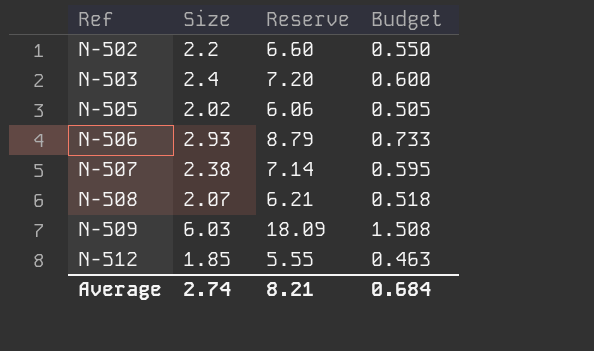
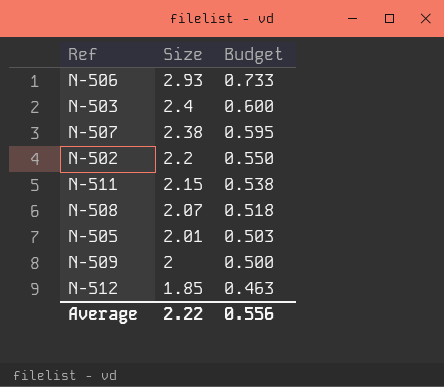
row order: Ref ascending -> Size descending
column Reserve | formula: [Size] * 3 -> none
row N-511: none -> 2.15 | 0.538
N-505 | Size: 2.02 -> 2.01
N-505 | Budget: 0.505 -> 0.503
N-509 | Size: 6.03 -> 2
N-509 | Budget: 1.508 -> 0.500
Average | Size: 2.74 -> 2.22
Average | Budget: 0.684 -> 0.556

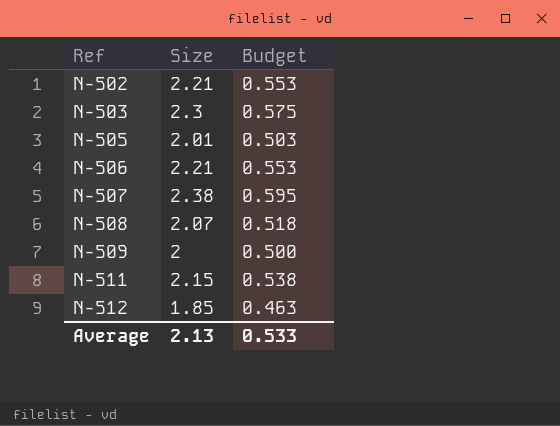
row order: Size descending -> Ref ascending
N-502 | Size: 2.2 -> 2.21
N-502 | Budget: 0.550 -> 0.553
N-503 | Size: 2.4 -> 2.3
N-503 | Budget: 0.600 -> 0.575
N-506 | Size: 2.93 -> 2.21
N-506 | Budget: 0.733 -> 0.553
Average | Size: 2.22 -> 2.13
Average | Budget: 0.556 -> 0.533

